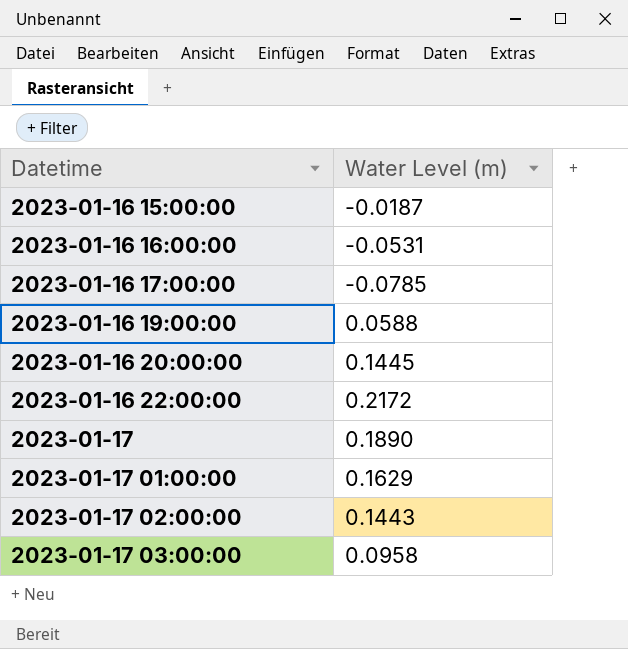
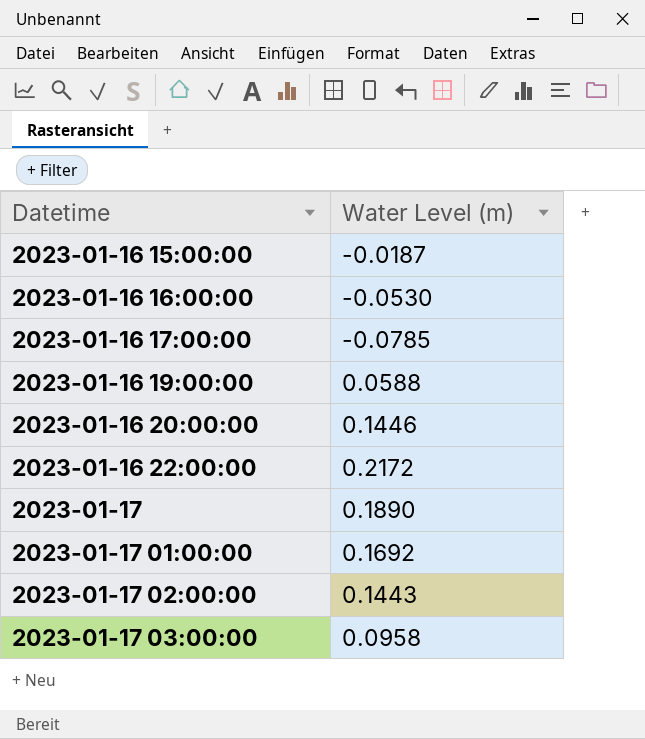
2023-01-16 16:00:00 | Water Level (m): -0.0531 -> -0.0530
2023-01-16 20:00:00 | Water Level (m): 0.1445 -> 0.1446
2023-01-17 01:00:00 | Water Level (m): 0.1629 -> 0.1692

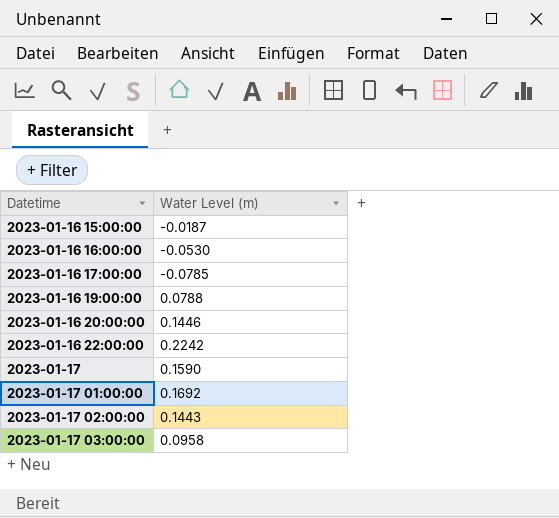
2023-01-16 19:00:00 | Water Level (m): 0.0588 -> 0.0788
2023-01-16 22:00:00 | Water Level (m): 0.2172 -> 0.2242
2023-01-17 | Water Level (m): 0.1890 -> 0.1590

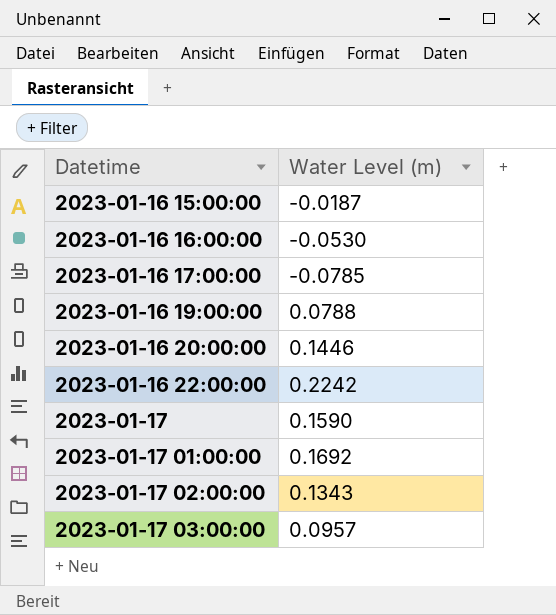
2023-01-17 02:00:00 | Water Level (m): 0.1443 -> 0.1343
2023-01-17 03:00:00 | Water Level (m): 0.0958 -> 0.0957

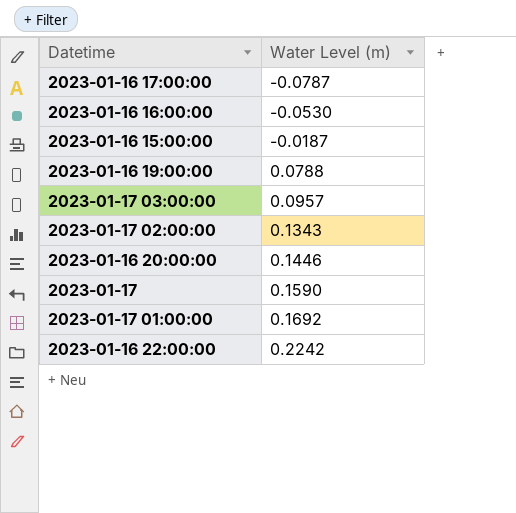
row order: Datetime ascending -> Water Level (m) ascending
2023-01-16 17:00:00 | Water Level (m): -0.0785 -> -0.0787

